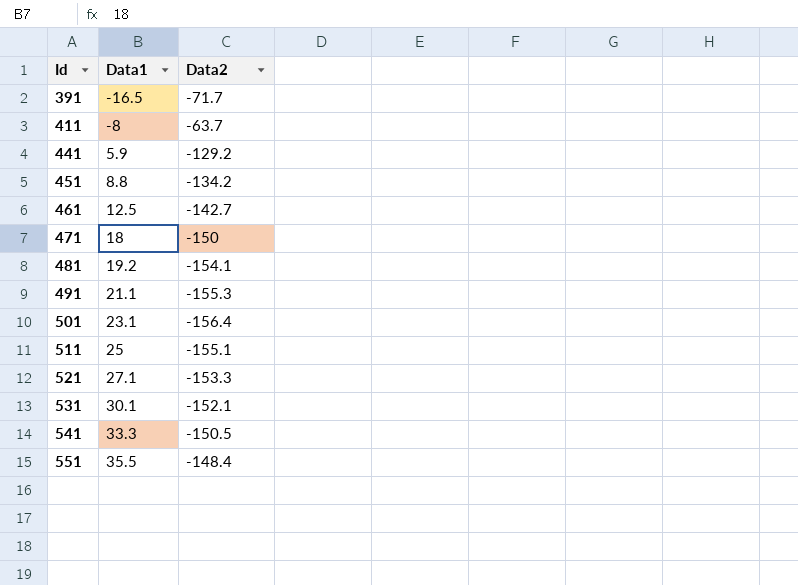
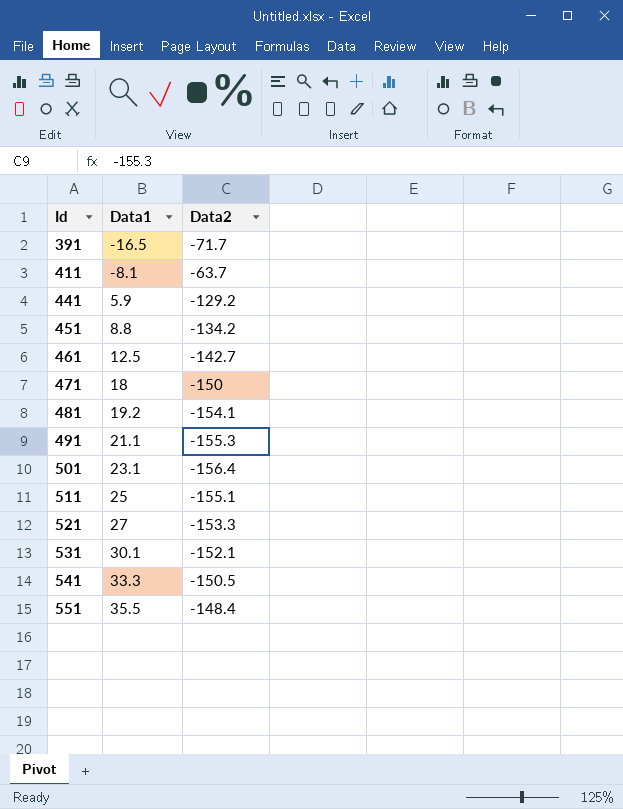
411 | Data1: -8 -> -8.1
521 | Data1: 27.1 -> 27

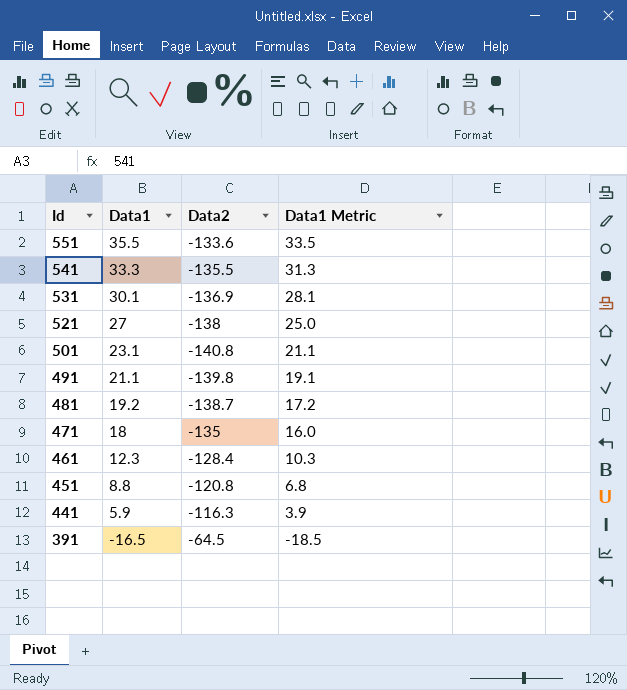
row order: Id ascending -> Id descending
column Data1 Metric | formula: none -> [Data1] - 2
row 411: -8.1 | -63.7 -> none
row 511: 25 | -155.1 -> none
551 | Data2: -148.4 -> -133.6
541 | Data2: -150.5 -> -135.5
531 | Data2: -152.1 -> -136.9
521 | Data2: -153.3 -> -138
501 | Data2: -156.4 -> -140.8
491 | Data2: -155.3 -> -139.8
481 | Data2: -154.1 -> -138.7
471 | Data2: -150 -> -135
461 | Data1: 12.5 -> 12.3
461 | Data2: -142.7 -> -128.4
451 | Data2: -134.2 -> -120.8
441 | Data2: -129.2 -> -116.3
391 | Data2: -71.7 -> -64.5

